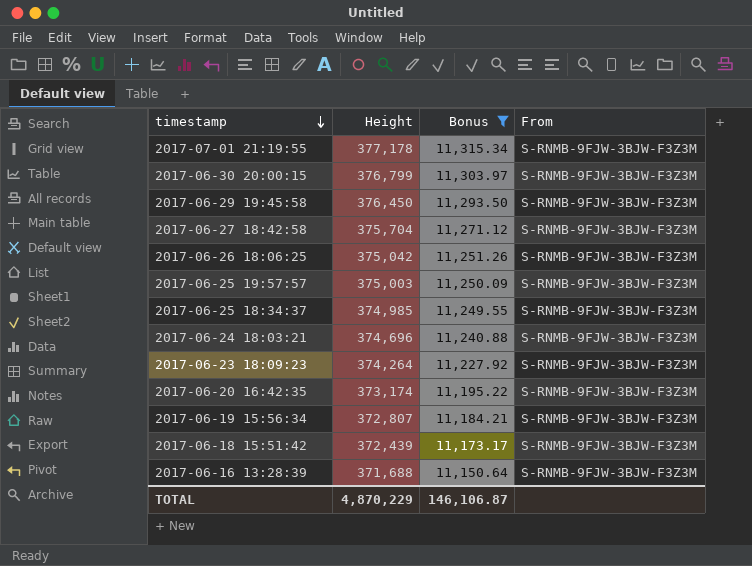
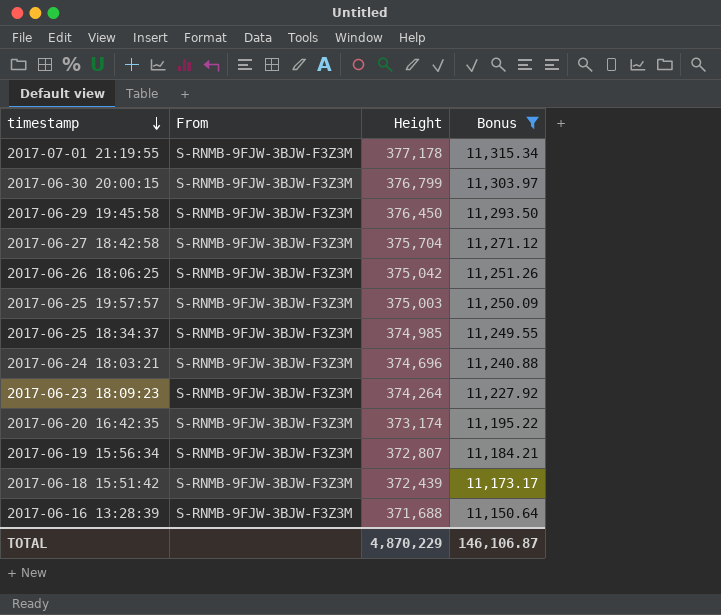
column From | position: 4 -> 2

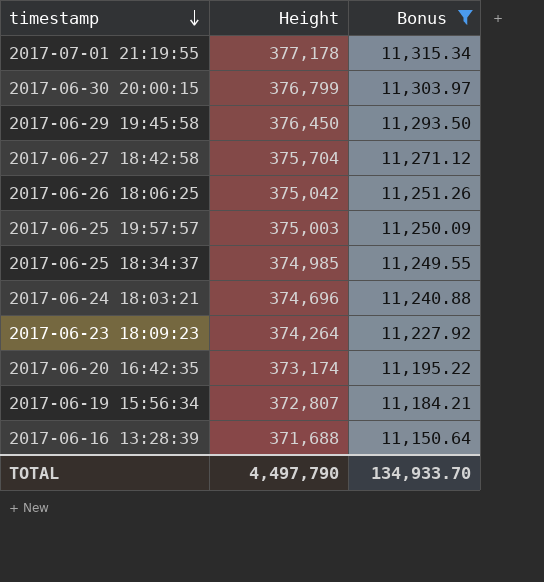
column From | position: 2 -> none
row 2017-06-18 15:51:42: S-RNMB-9FJW-3BJW-F3Z3M | 372,439 | 11,173.17 -> none
TOTAL | Height: 4,870,229 -> 4,497,790
TOTAL | Bonus: 146,106.87 -> 134,933.70

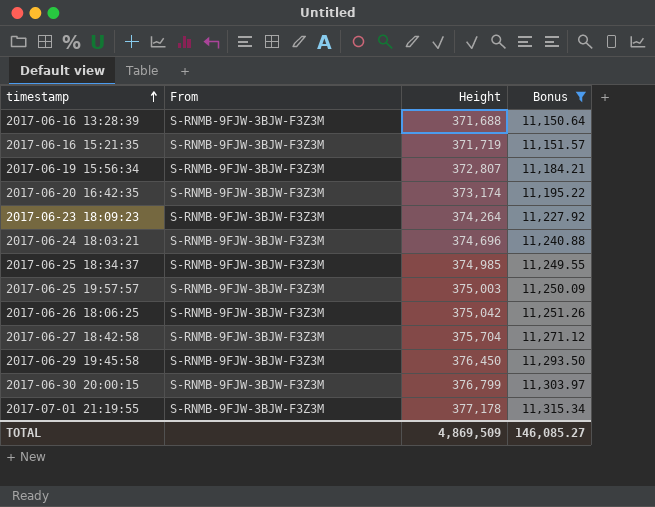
row order: timestamp descending -> timestamp ascending
column From | position: none -> 2
row 2017-06-16 15:21:35: none -> S-RNMB-9FJW-3BJW-F3Z3M | 371,719 | 11,151.57
TOTAL | Height: 4,497,790 -> 4,869,509
TOTAL | Bonus: 134,933.70 -> 146,085.27

